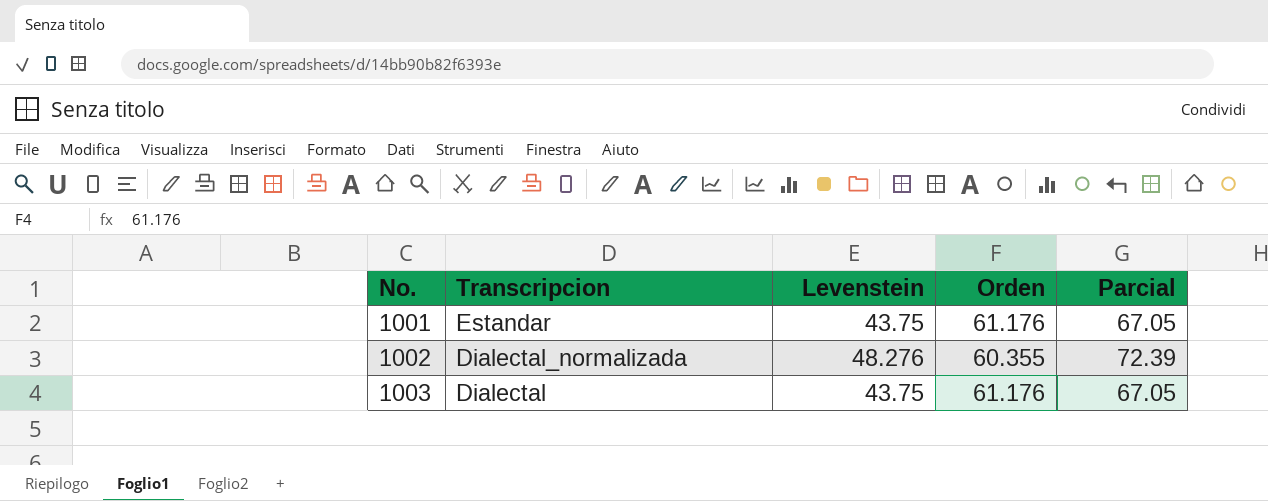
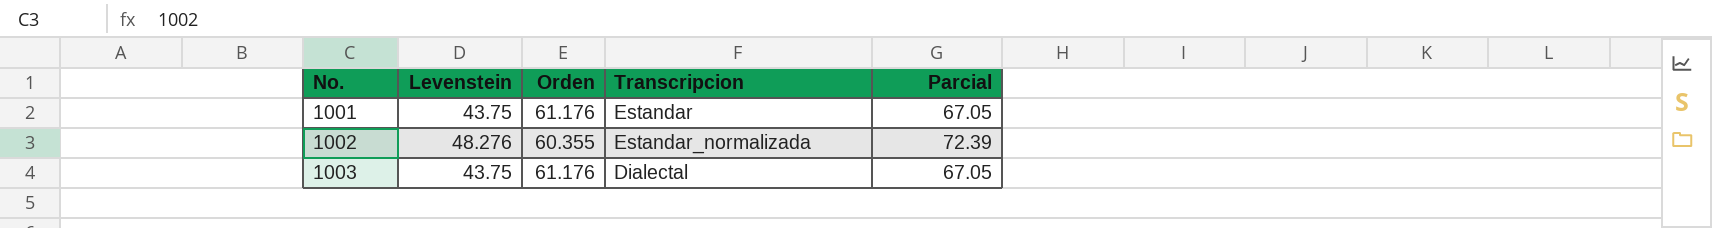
column Transcripcion | position: 2 -> 4
1002 | Transcripcion: Dialectal_normalizada -> Estandar_normalizada

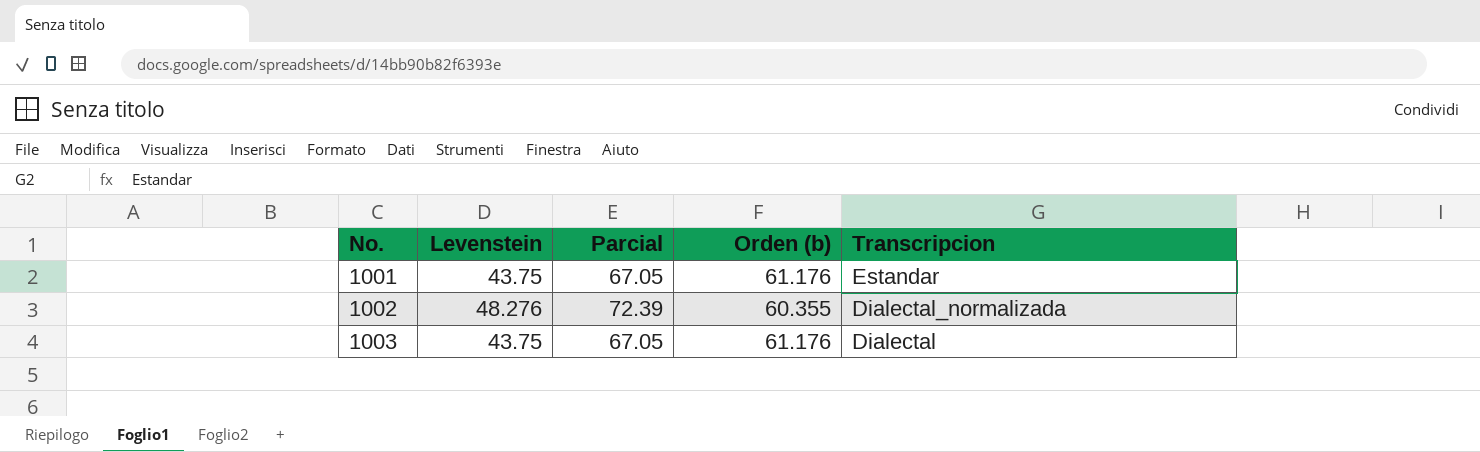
column Parcial | position: 5 -> 3
column name: Orden -> Orden (b)
1002 | Transcripcion: Estandar_normalizada -> Dialectal_normalizada

